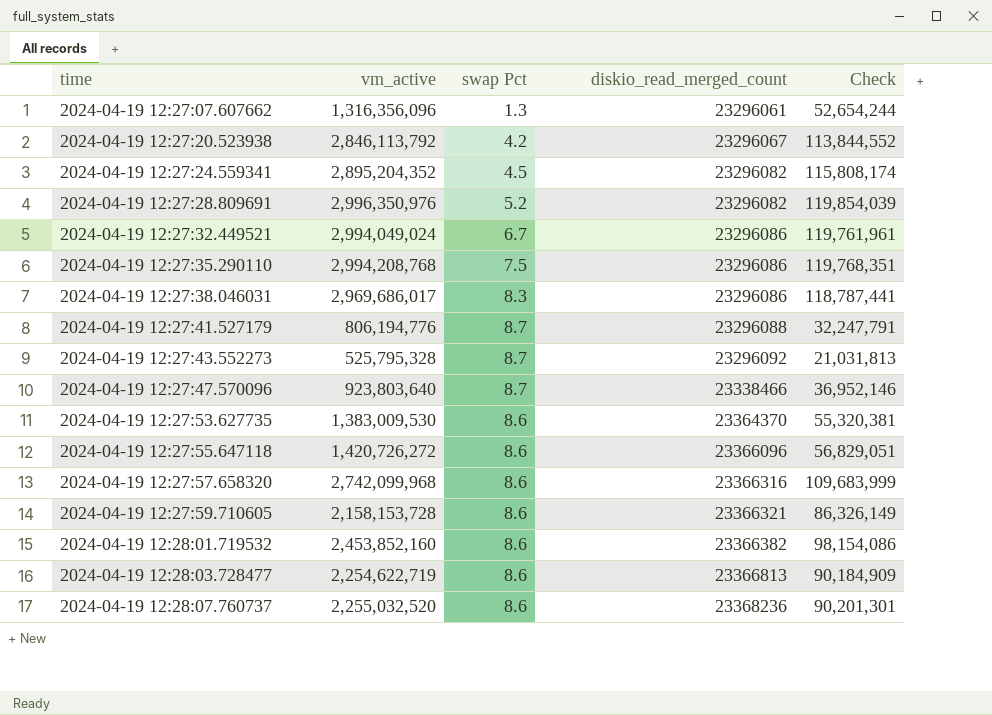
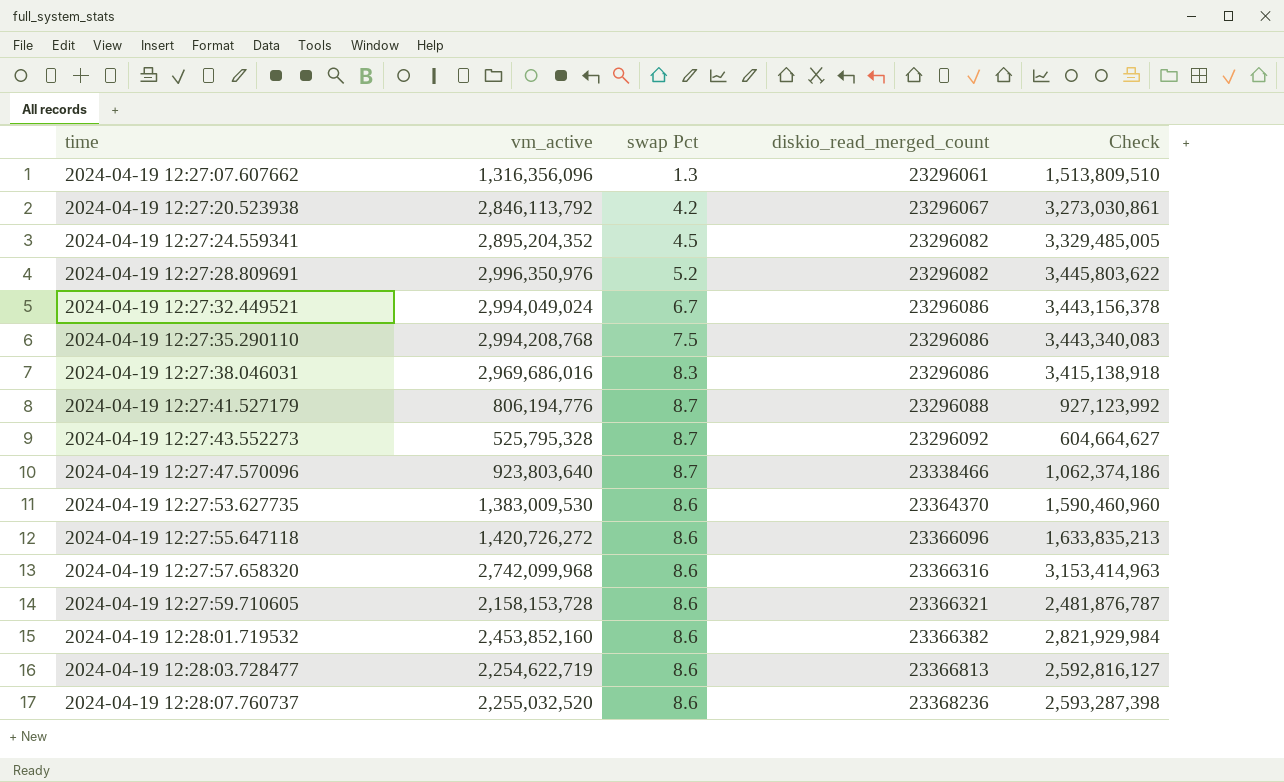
column Check | formula: [vm_active] * 0.04 -> [vm_active] * 1.15
2024-04-19 12:27:38.046031 | vm_active: 2,969,686,017 -> 2,969,686,016

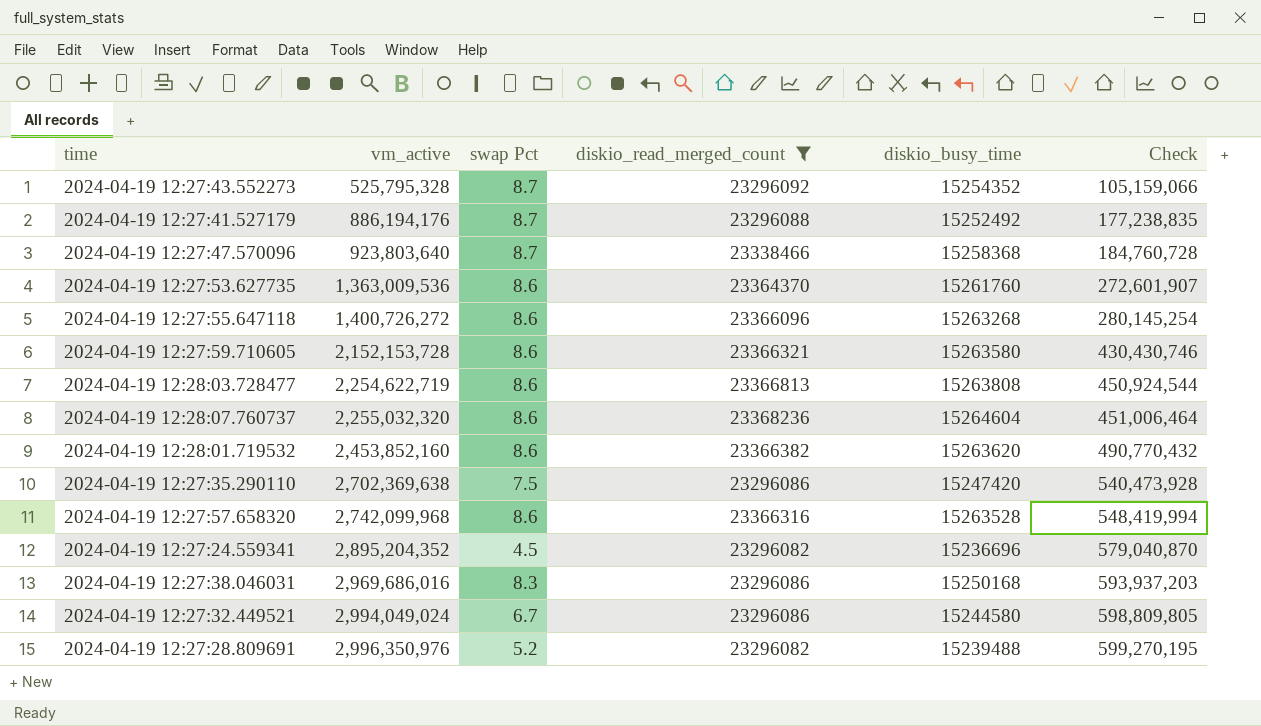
filter: none -> diskio_read_merged_count >= 23296082
row order: time ascending -> vm_active ascending
column diskio_busy_time | position: none -> 5
column Check | formula: [vm_active] * 1.15 -> [vm_active] * 0.2
2024-04-19 12:27:41.527179 | vm_active: 806,194,776 -> 886,194,176
2024-04-19 12:27:53.627735 | vm_active: 1,383,009,530 -> 1,363,009,536
2024-04-19 12:27:55.647118 | vm_active: 1,420,726,272 -> 1,400,726,272
2024-04-19 12:27:59.710605 | vm_active: 2,158,153,728 -> 2,152,153,728
2024-04-19 12:28:07.760737 | vm_active: 2,255,032,520 -> 2,255,032,320
2024-04-19 12:27:35.290110 | vm_active: 2,994,208,768 -> 2,702,369,638

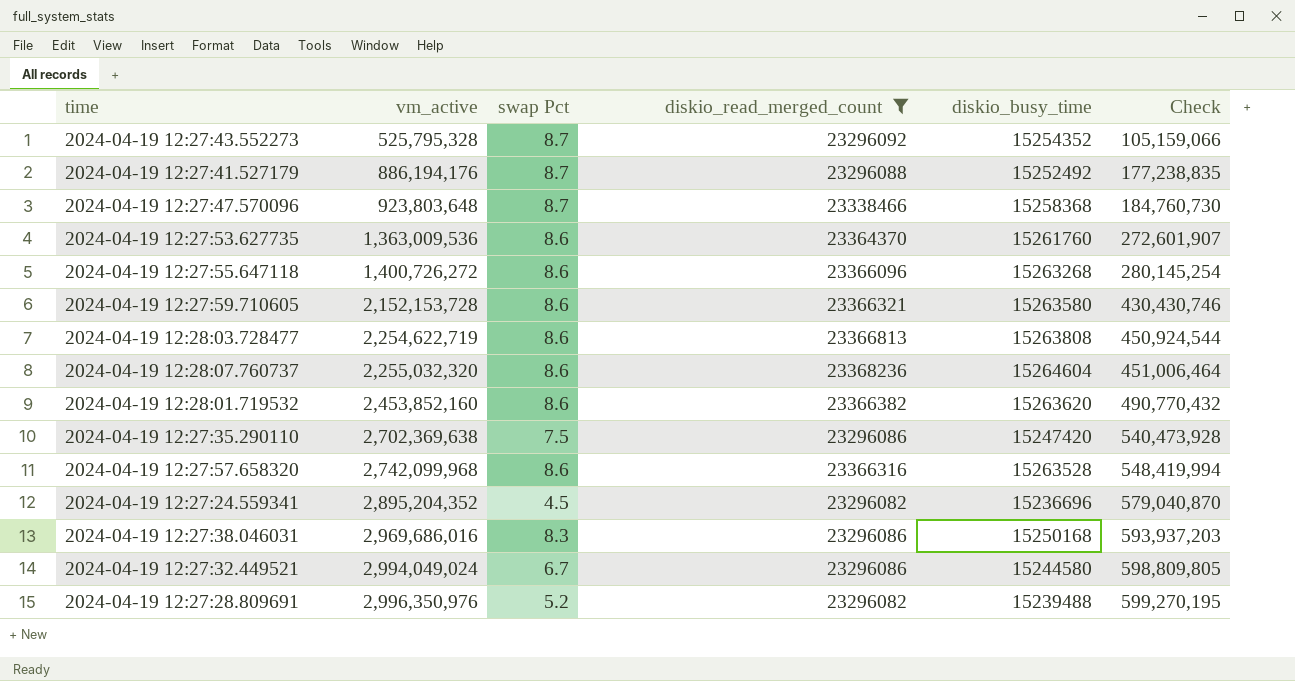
2024-04-19 12:27:47.570096 | vm_active: 923,803,640 -> 923,803,648
2024-04-19 12:27:47.570096 | Check: 184,760,728 -> 184,760,730

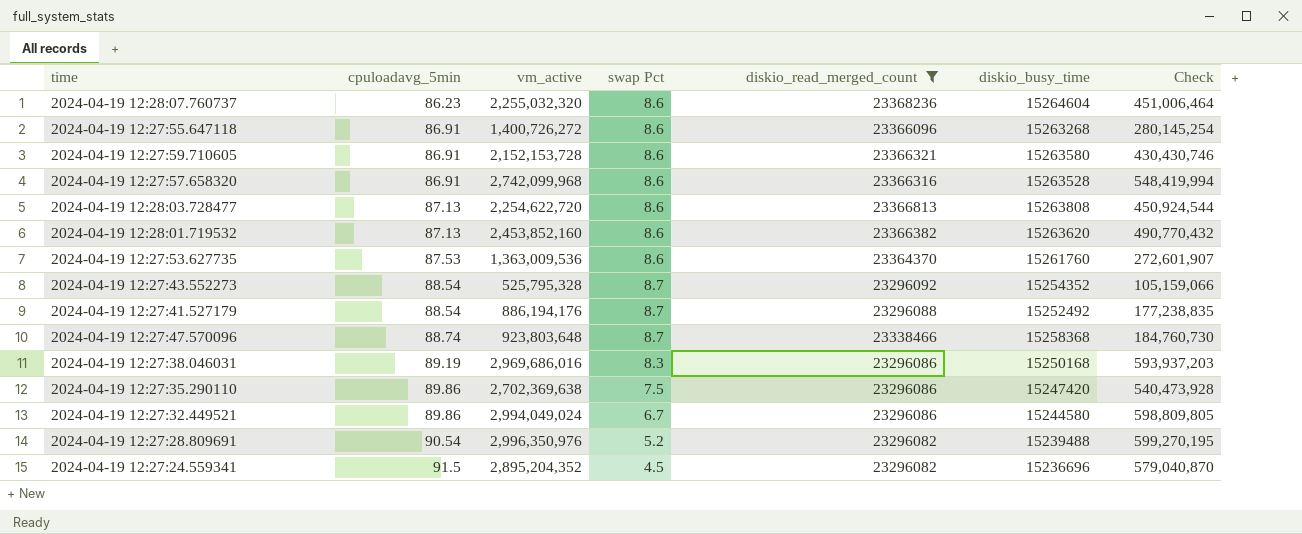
row order: vm_active ascending -> cpuloadavg_5min ascending
column cpuloadavg_5min | position: none -> 2
2024-04-19 12:28:03.728477 | vm_active: 2,254,622,719 -> 2,254,622,720

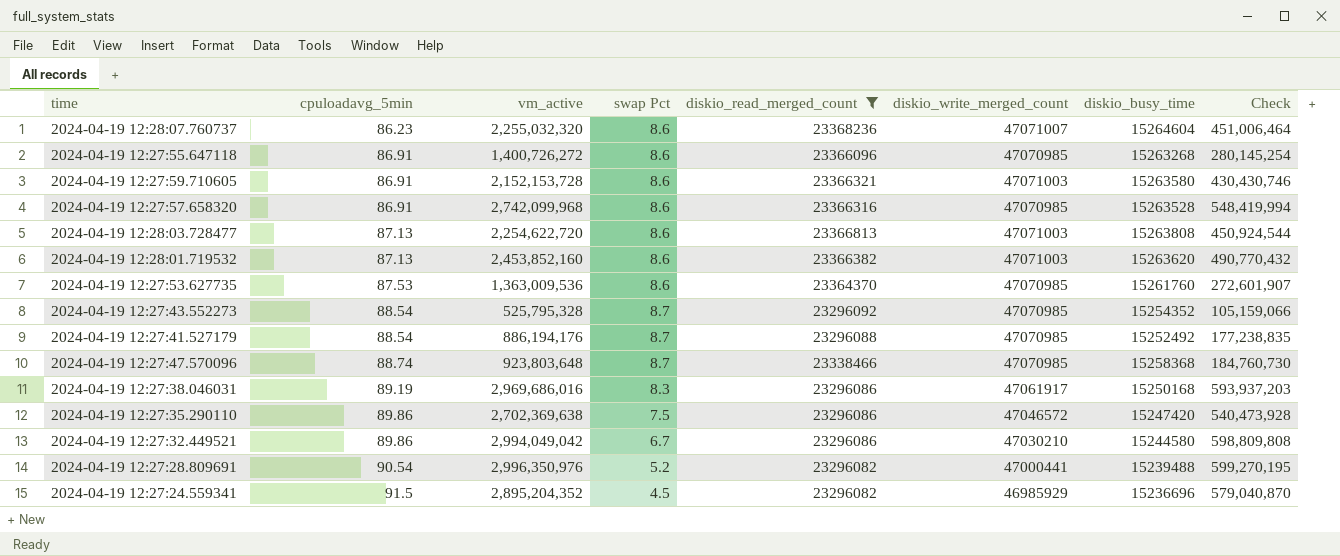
column diskio_write_merged_count | position: none -> 6
2024-04-19 12:27:32.449521 | vm_active: 2,994,049,024 -> 2,994,049,042
2024-04-19 12:27:32.449521 | Check: 598,809,805 -> 598,809,808

